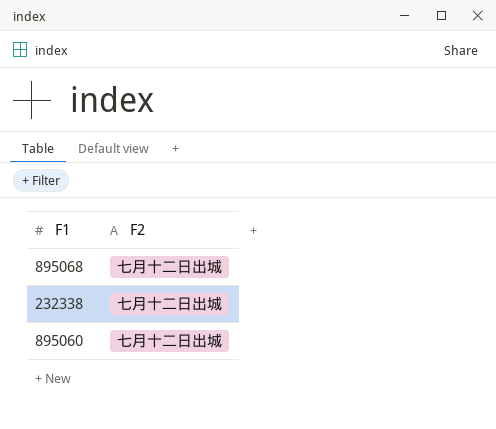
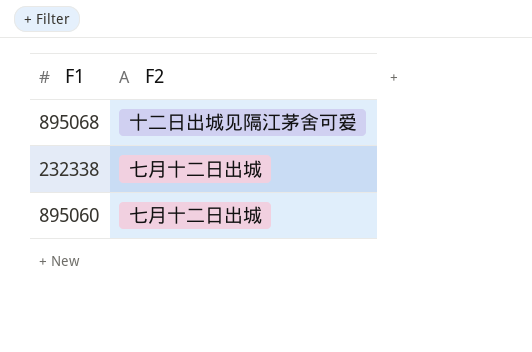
895068 | F2: 七月十二日出城 -> 十二日出城见隔江茅舍可爱

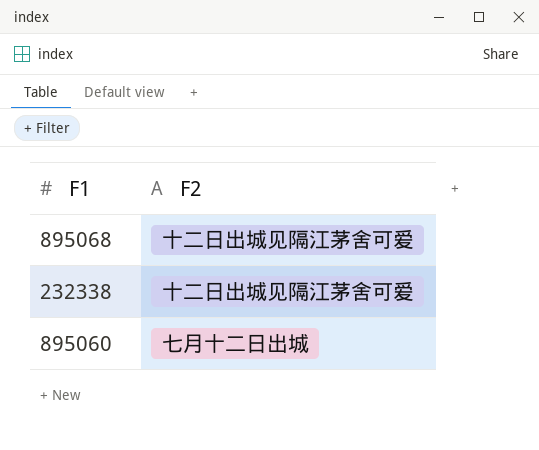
232338 | F2: 七月十二日出城 -> 十二日出城见隔江茅舍可爱

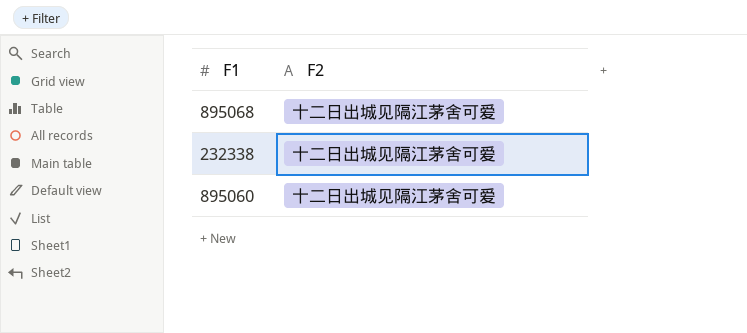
895060 | F2: 七月十二日出城 -> 十二日出城见隔江茅舍可爱

